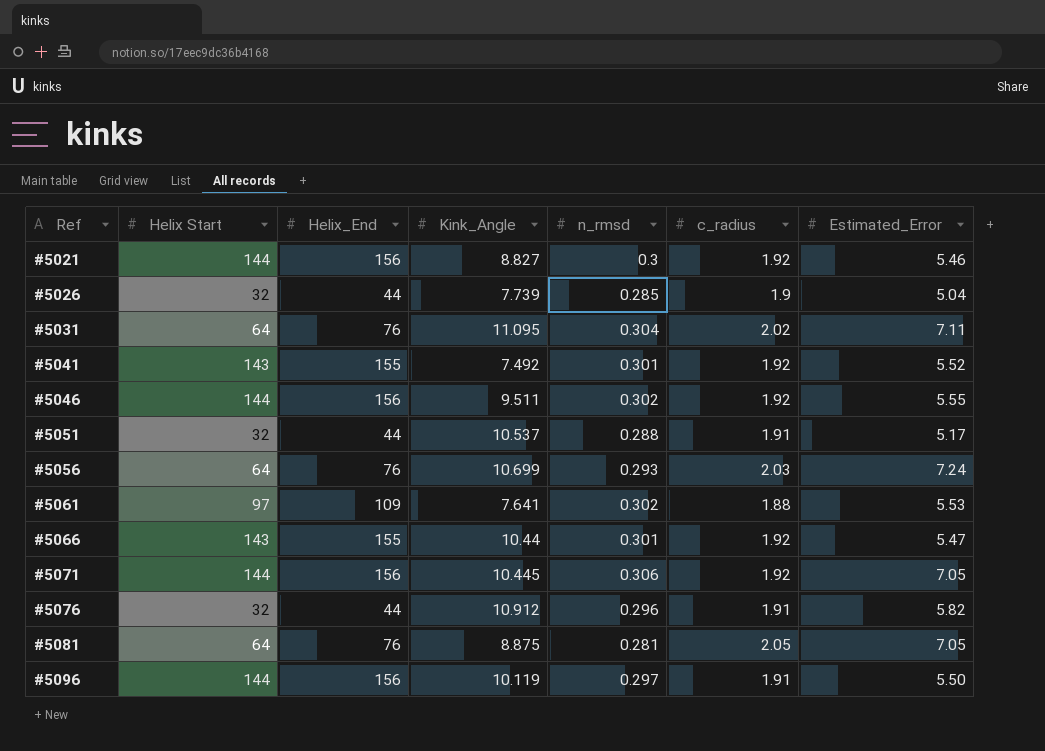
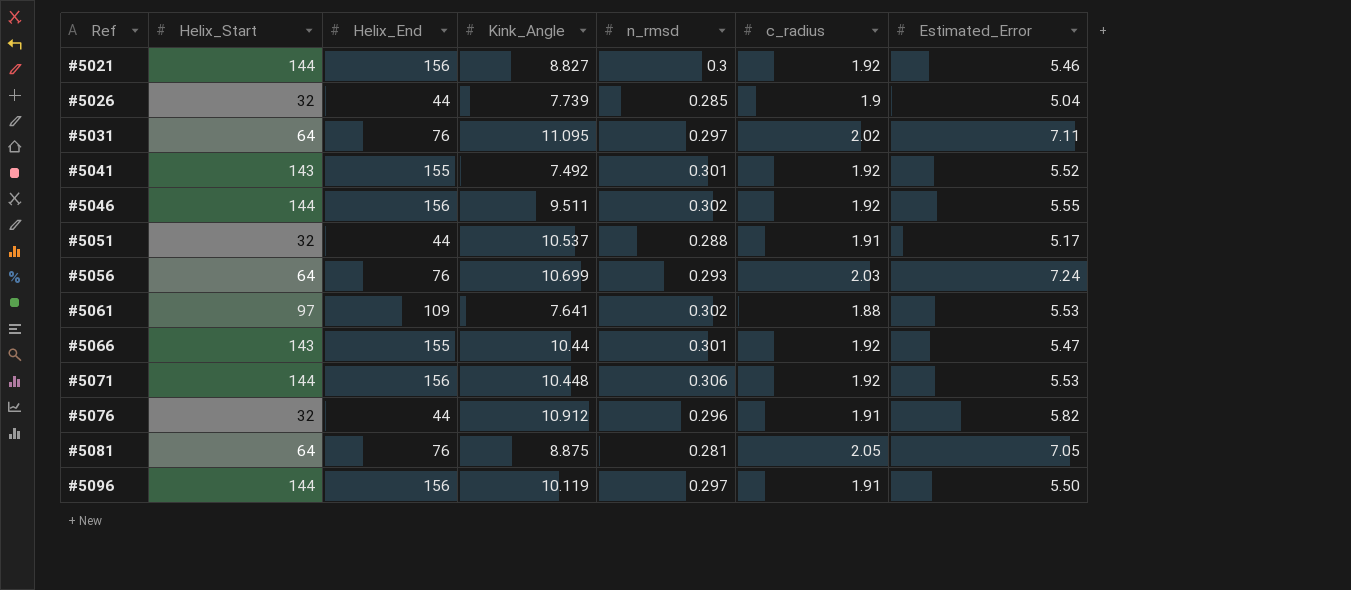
column name: Helix Start -> Helix_Start
#5031 | n_rmsd: 0.304 -> 0.297
#5071 | Kink_Angle: 10.445 -> 10.448
#5071 | Estimated_Error: 7.05 -> 5.53

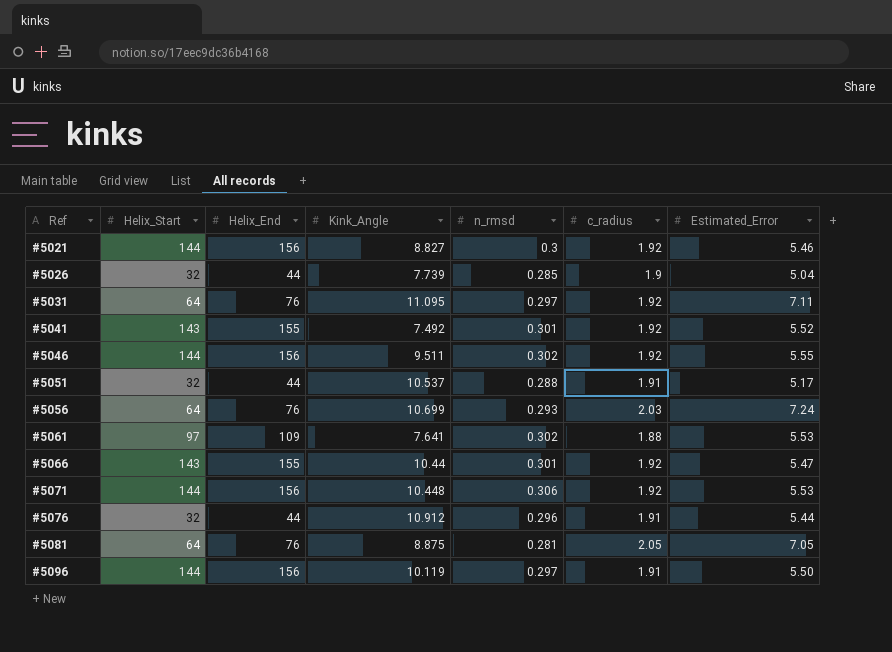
#5031 | c_radius: 2.02 -> 1.92
#5076 | Estimated_Error: 5.82 -> 5.44

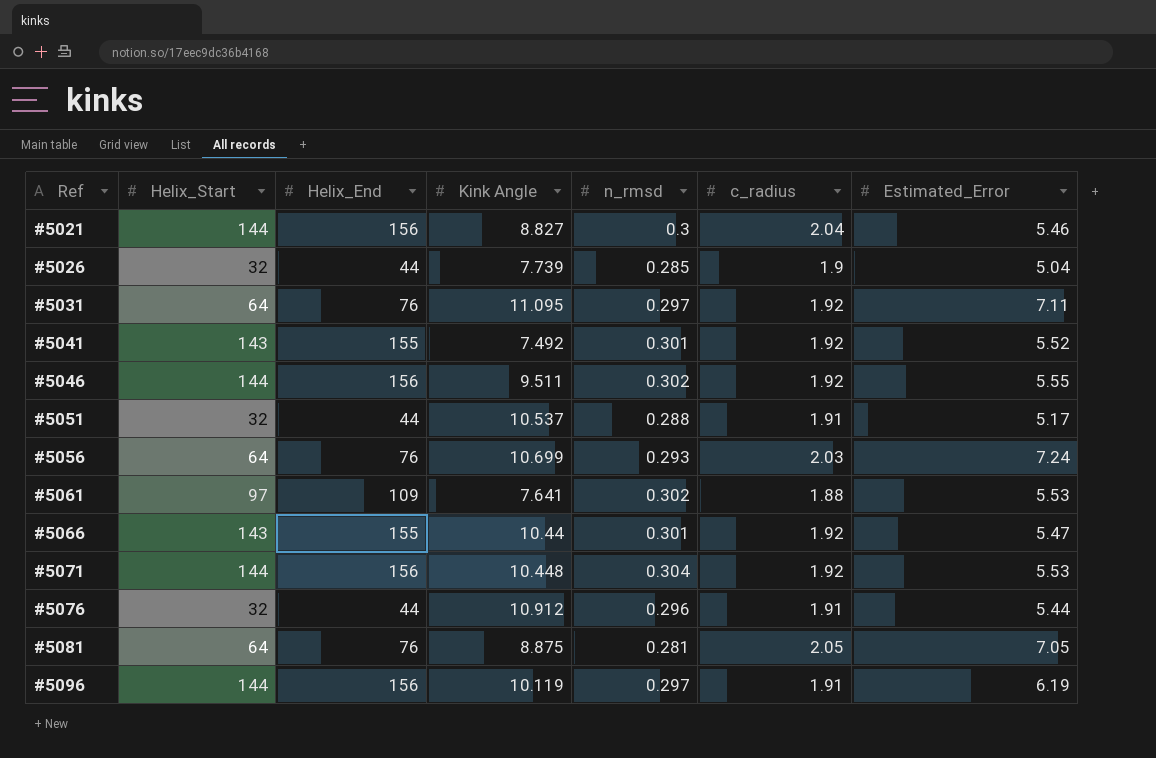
column name: Kink_Angle -> Kink Angle
#5021 | c_radius: 1.92 -> 2.04
#5071 | n_rmsd: 0.306 -> 0.304
#5096 | Estimated_Error: 5.50 -> 6.19

